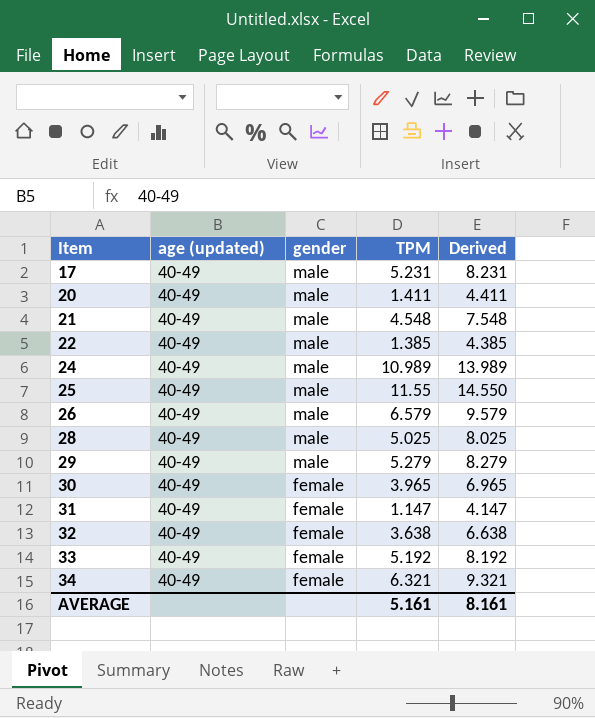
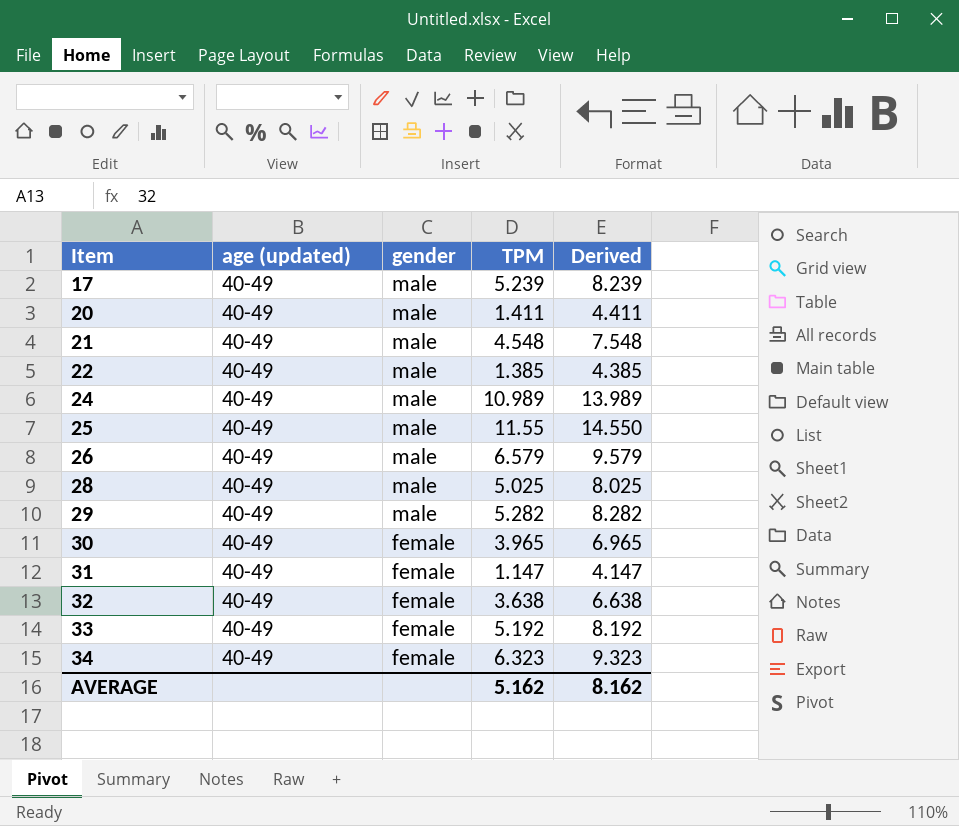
17 | TPM: 5.231 -> 5.239
17 | Derived: 8.231 -> 8.239
29 | TPM: 5.279 -> 5.282
29 | Derived: 8.279 -> 8.282
34 | TPM: 6.321 -> 6.323
34 | Derived: 9.321 -> 9.323
AVERAGE | TPM: 5.161 -> 5.162
AVERAGE | Derived: 8.161 -> 8.162

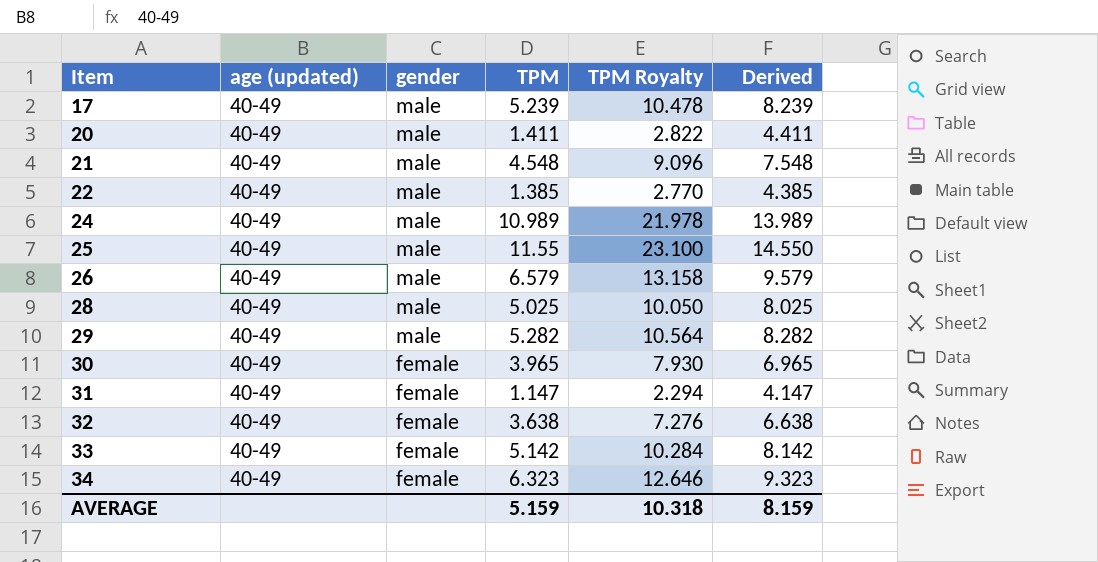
column TPM Royalty | formula: none -> [TPM] * 2
33 | TPM: 5.192 -> 5.142
33 | Derived: 8.192 -> 8.142
AVERAGE | TPM: 5.162 -> 5.159
AVERAGE | Derived: 8.162 -> 8.159

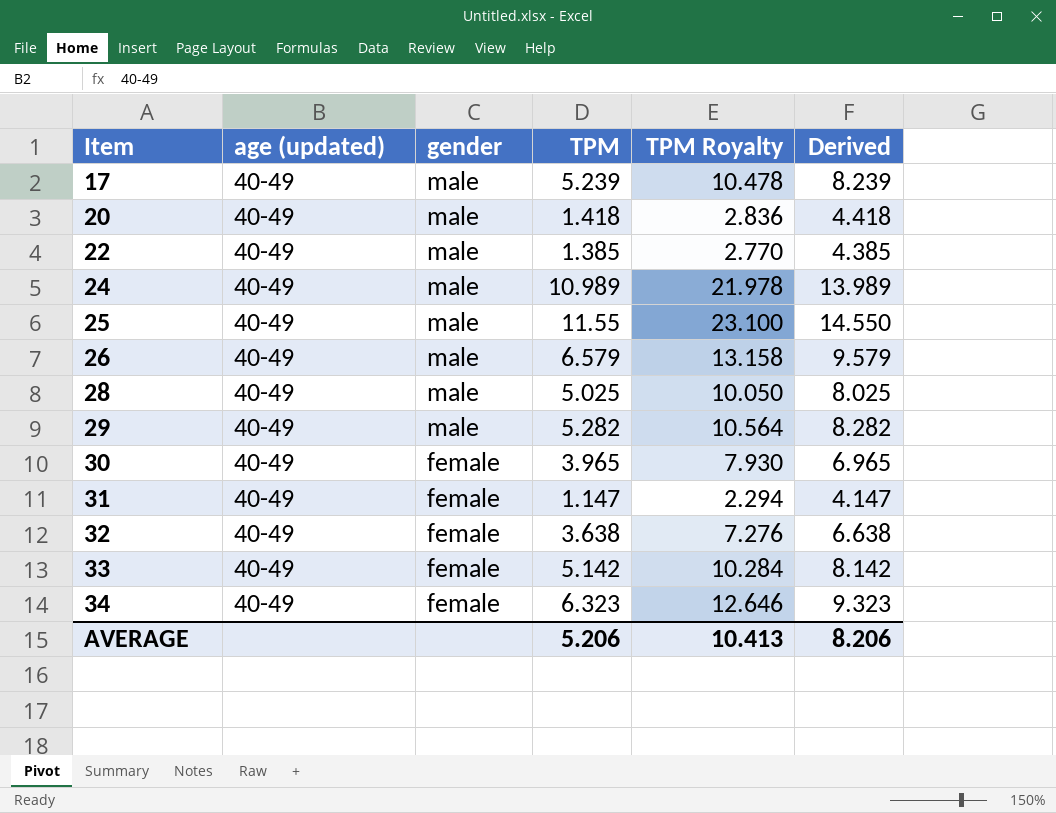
row 21: 40-49 | male | 4.548 | 9.096 | 7.548 -> none
20 | TPM: 1.411 -> 1.418
20 | TPM Royalty: 2.822 -> 2.836
20 | Derived: 4.411 -> 4.418
AVERAGE | TPM: 5.159 -> 5.206
AVERAGE | TPM Royalty: 10.318 -> 10.413
AVERAGE | Derived: 8.159 -> 8.206

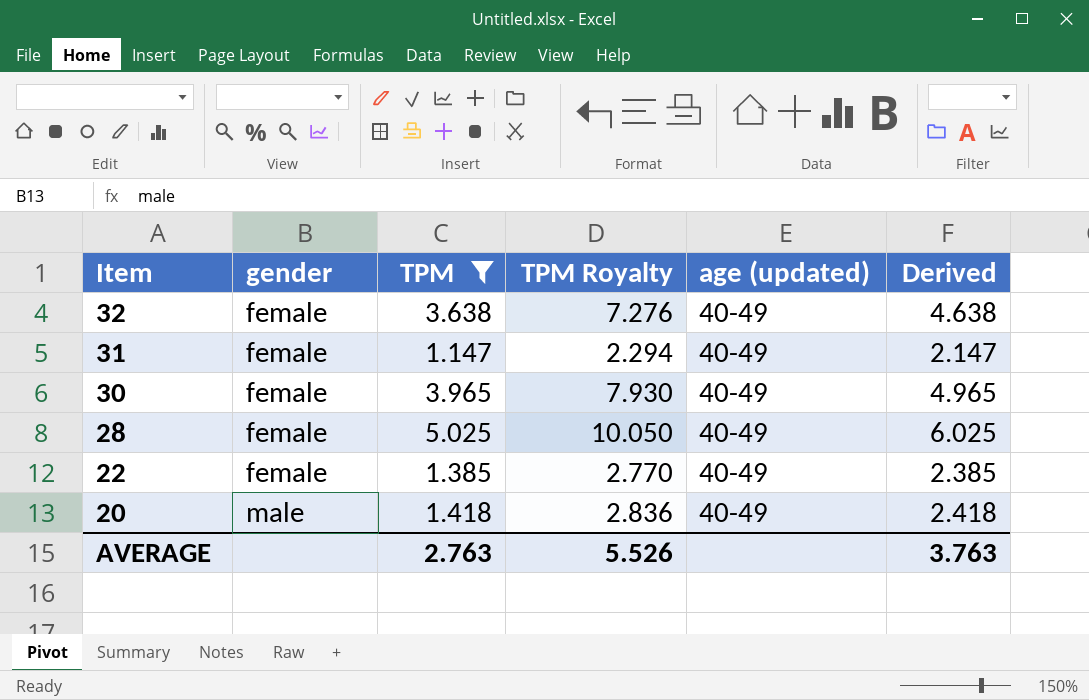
filter: none -> TPM <= 5.025
row order: Item ascending -> Item descending
column age (updated) | position: 2 -> 5
column Derived | formula: [TPM] + 3 -> [TPM] + 1
28 | gender: male -> female
22 | gender: male -> female
AVERAGE | TPM: 5.206 -> 2.763
AVERAGE | TPM Royalty: 10.413 -> 5.526
AVERAGE | Derived: 8.206 -> 3.763

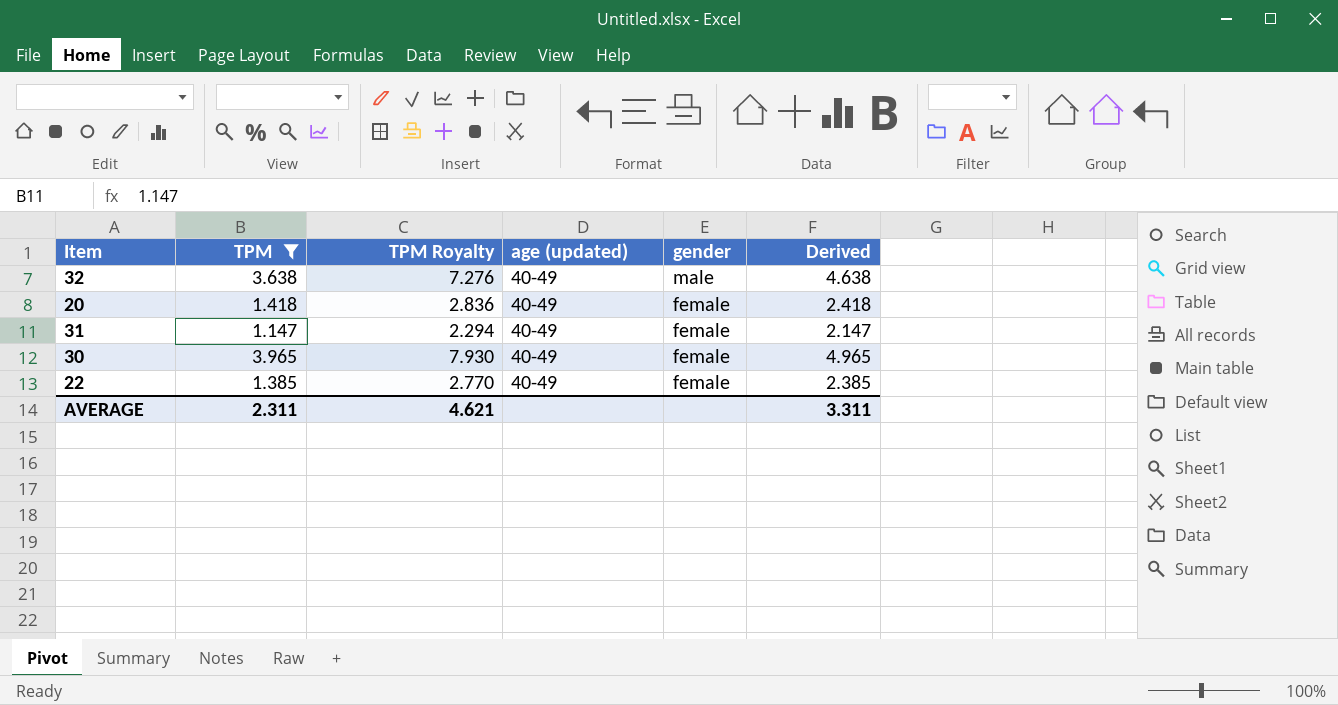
row order: Item descending -> gender descending
column gender | position: 2 -> 5
row 28: female | 5.025 | 10.050 | 40-49 | 6.025 -> none
32 | gender: female -> male
20 | gender: male -> female
AVERAGE | TPM: 2.763 -> 2.311
AVERAGE | TPM Royalty: 5.526 -> 4.621
AVERAGE | Derived: 3.763 -> 3.311

